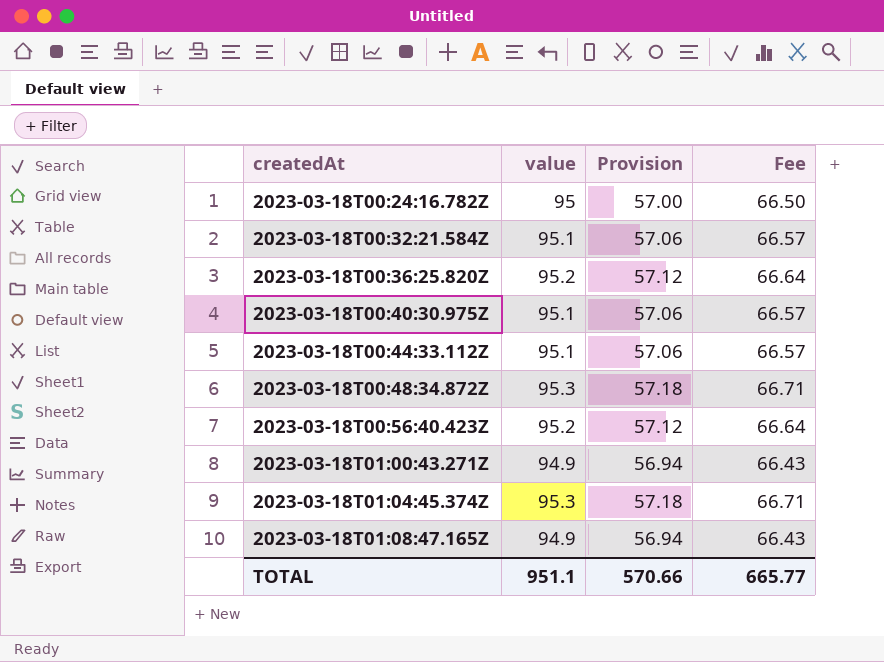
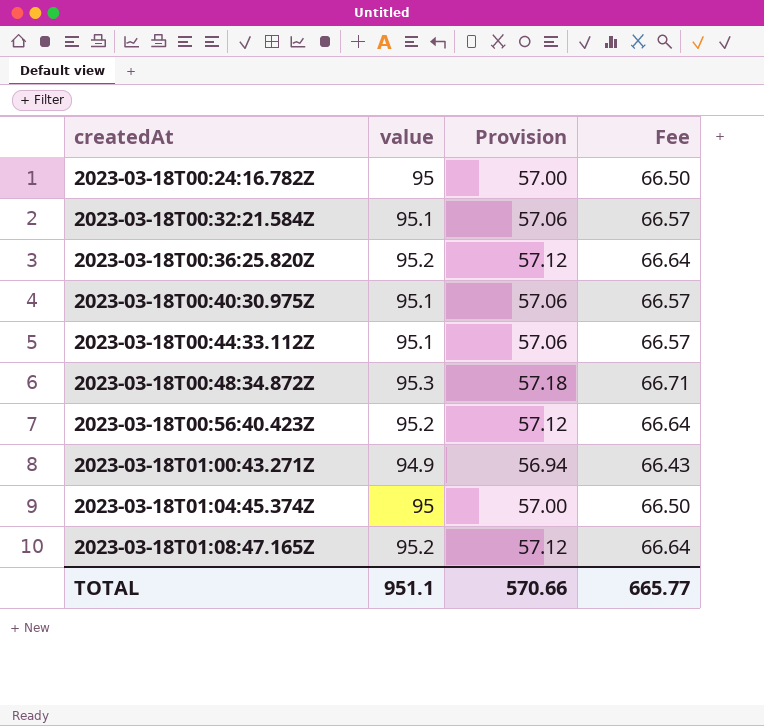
2023-03-18T01:04:45.374Z | value: 95.3 -> 95
2023-03-18T01:04:45.374Z | Provision: 57.18 -> 57.00
2023-03-18T01:04:45.374Z | Fee: 66.71 -> 66.50
2023-03-18T01:08:47.165Z | value: 94.9 -> 95.2
2023-03-18T01:08:47.165Z | Provision: 56.94 -> 57.12
2023-03-18T01:08:47.165Z | Fee: 66.43 -> 66.64

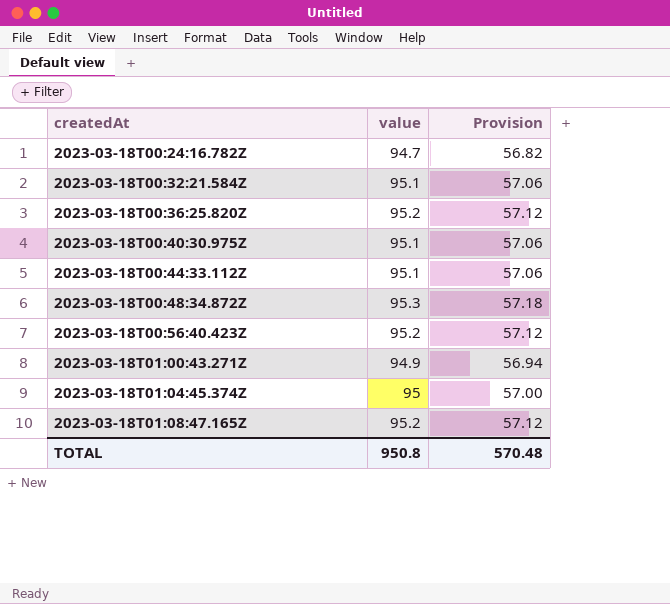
column Fee | formula: [value] * 0.7 -> none
2023-03-18T00:24:16.782Z | value: 95 -> 94.7
2023-03-18T00:24:16.782Z | Provision: 57.00 -> 56.82
TOTAL | value: 951.1 -> 950.8
TOTAL | Provision: 570.66 -> 570.48

